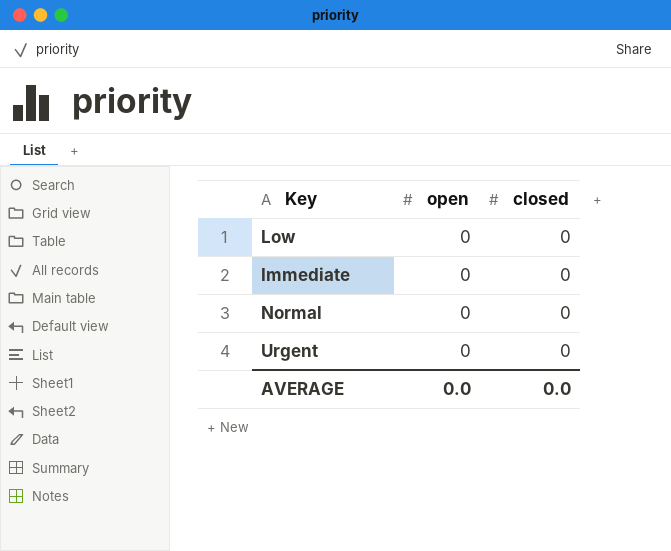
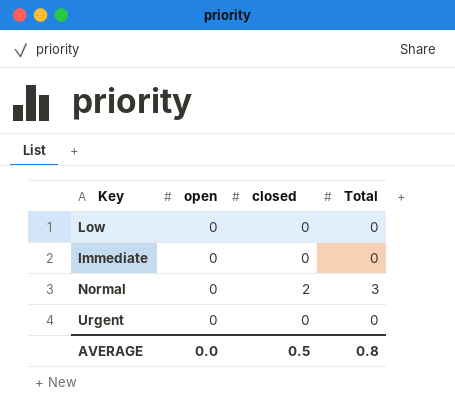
column Total | position: none -> 4
Normal | closed: 0 -> 2
AVERAGE | closed: 0.0 -> 0.5

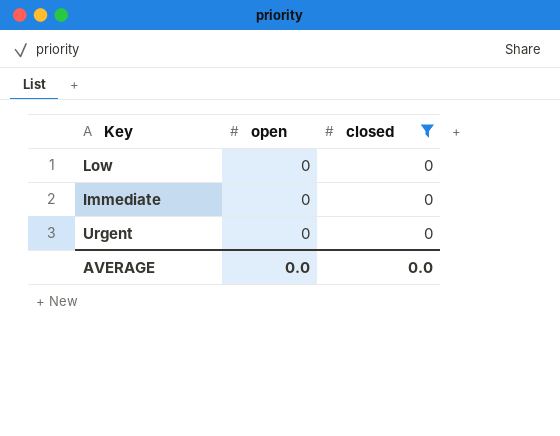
filter: none -> closed = 0
column Total | position: 4 -> none
AVERAGE | closed: 0.5 -> 0.0

